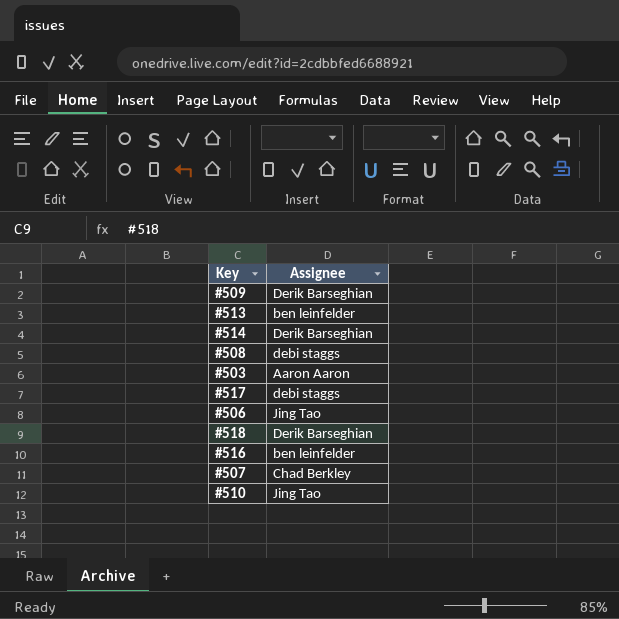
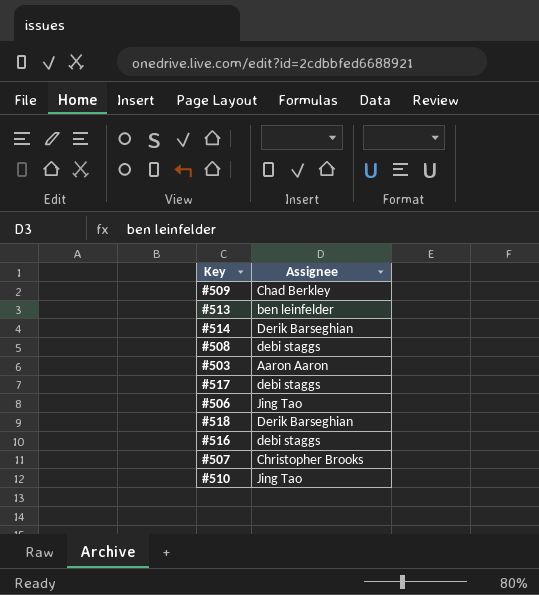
#509 | Assignee: Derik Barseghian -> Chad Berkley
#516 | Assignee: ben leinfelder -> debi staggs
#507 | Assignee: Chad Berkley -> Christopher Brooks

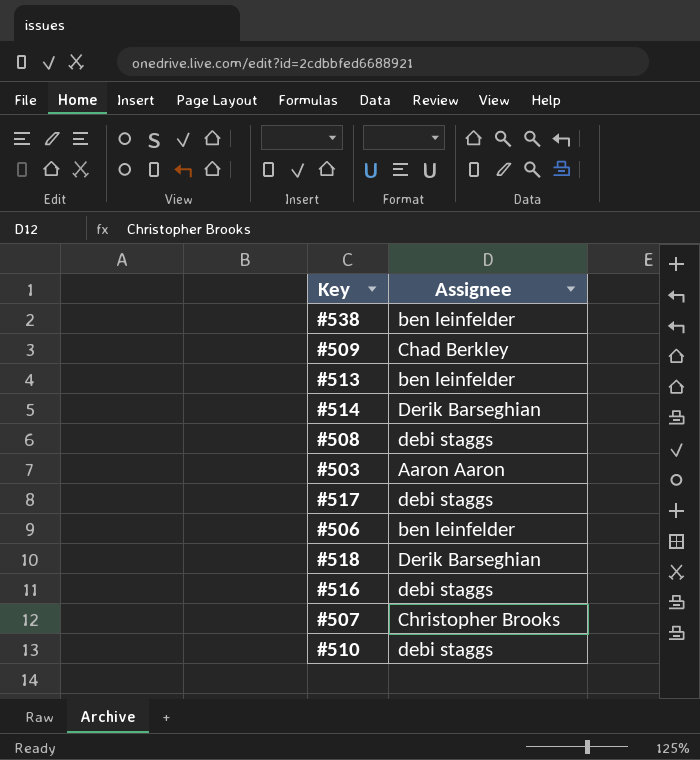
row #538: none -> ben leinfelder
#506 | Assignee: Jing Tao -> ben leinfelder
#510 | Assignee: Jing Tao -> debi staggs

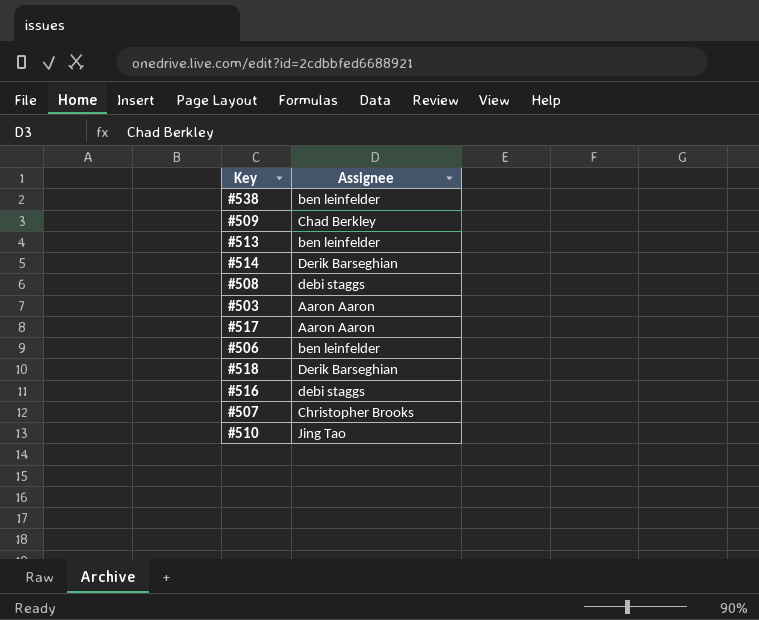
#517 | Assignee: debi staggs -> Aaron Aaron
#510 | Assignee: debi staggs -> Jing Tao

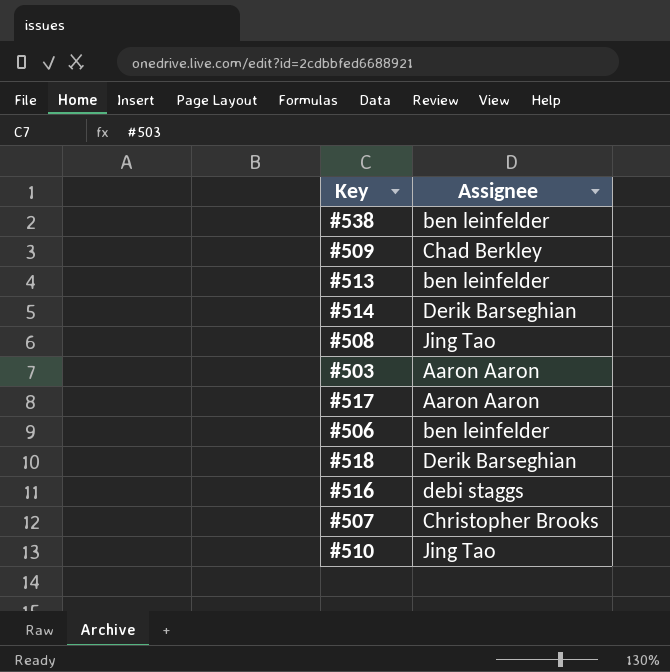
#508 | Assignee: debi staggs -> Jing Tao

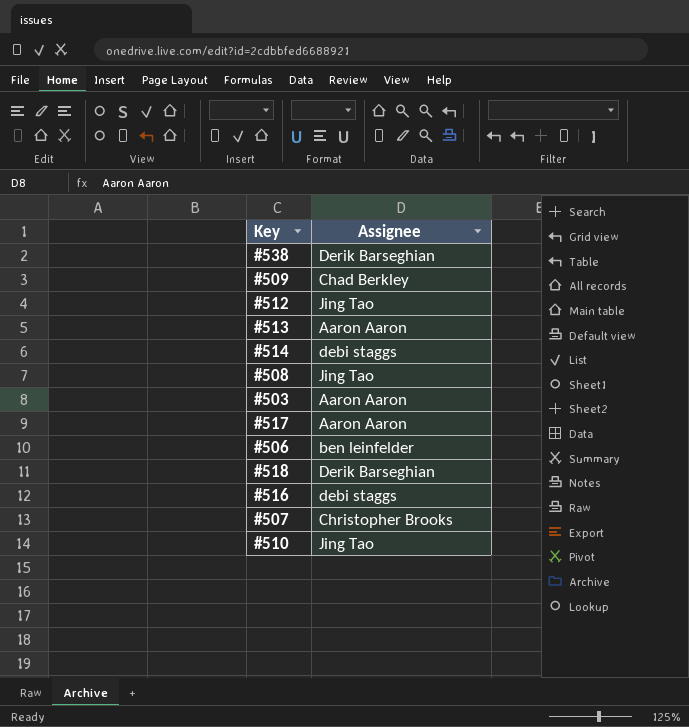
#538 | Assignee: ben leinfelder -> Derik Barseghian
row #512: none -> Jing Tao
#513 | Assignee: ben leinfelder -> Aaron Aaron
#514 | Assignee: Derik Barseghian -> debi staggs

